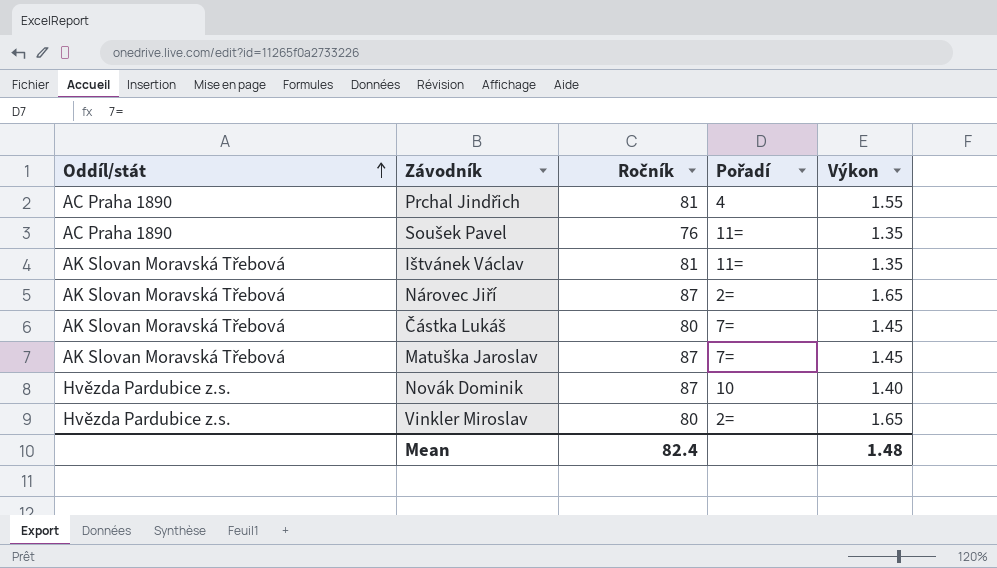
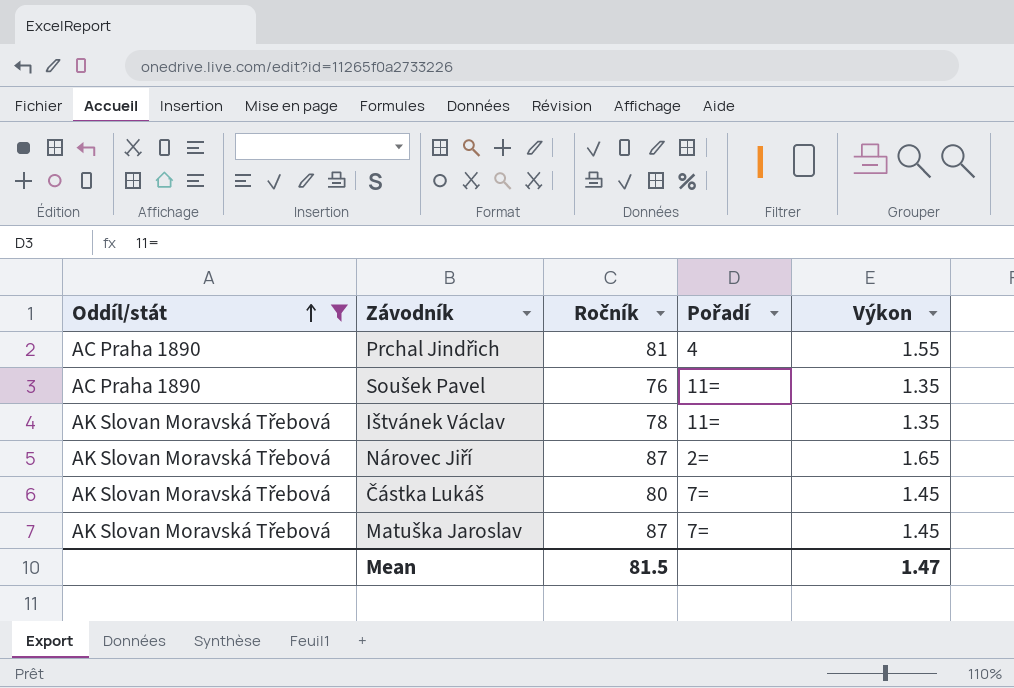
filter: none -> Oddíl/stát != Hvězda Pardubice z.s.
Ištvánek Václav | Ročník: 81 -> 78
Mean | Ročník: 82.4 -> 81.5
Mean | Výkon: 1.48 -> 1.47

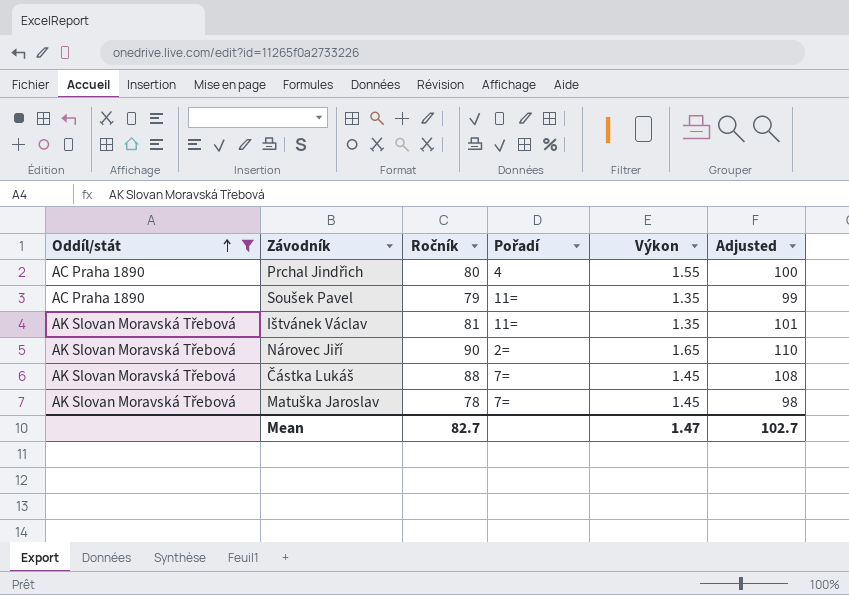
column Adjusted | formula: none -> [Ročník] + 20
Prchal Jindřich | Ročník: 81 -> 80
Soušek Pavel | Ročník: 76 -> 79
Ištvánek Václav | Ročník: 78 -> 81
Nárovec Jiří | Ročník: 87 -> 90
Částka Lukáš | Ročník: 80 -> 88
Matuška Jaroslav | Ročník: 87 -> 78
Mean | Ročník: 81.5 -> 82.7

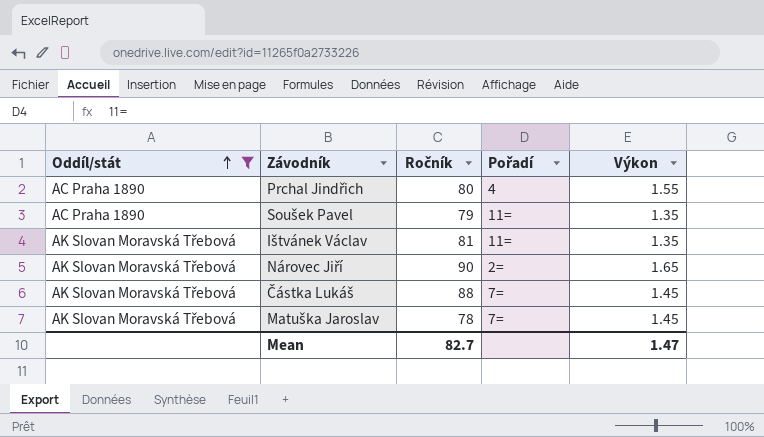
column Adjusted | formula: [Ročník] + 20 -> none

